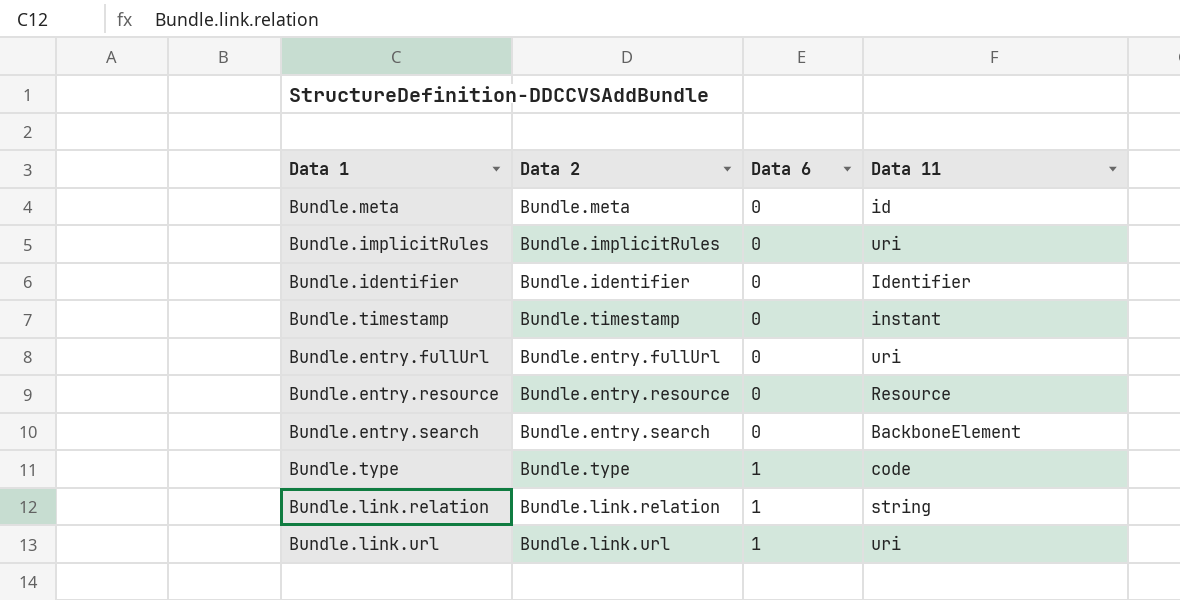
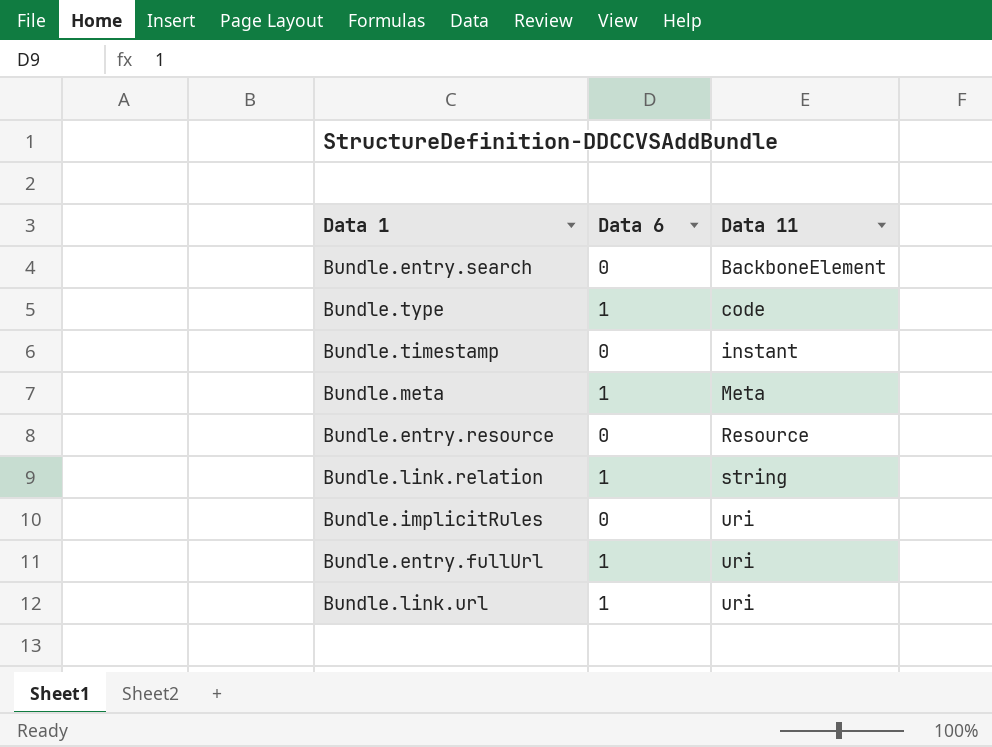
row order: Data 6 ascending -> Data 11 ascending
column Data 2 | position: 2 -> none
row Bundle.identifier: Bundle.identifier | 0 | Identifier -> none
Bundle.meta | Data 6: 0 -> 1
Bundle.meta | Data 11: id -> Meta
Bundle.entry.fullUrl | Data 6: 0 -> 1

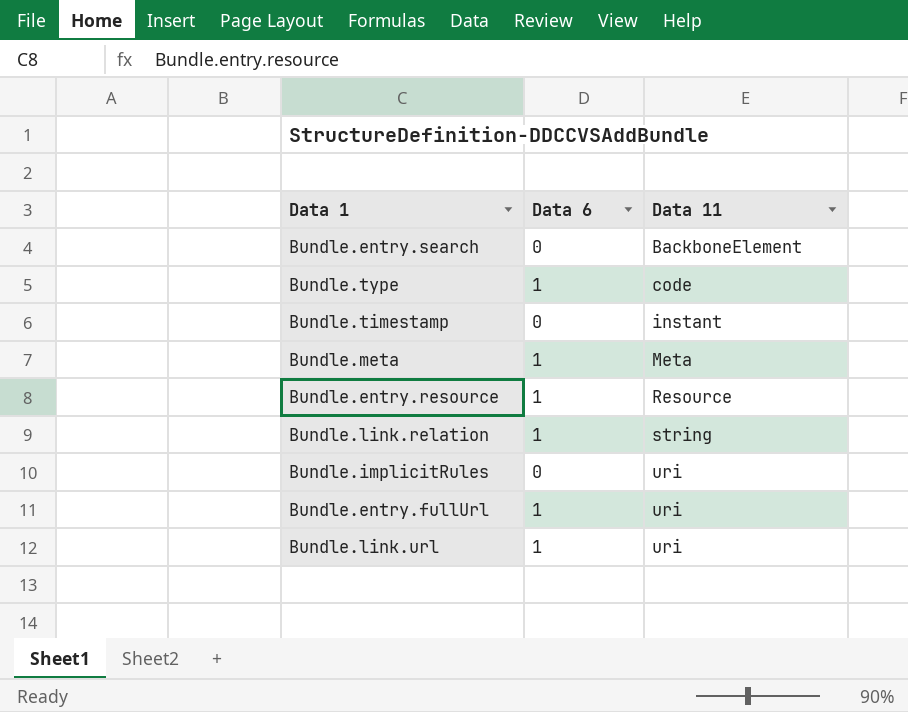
Bundle.entry.resource | Data 6: 0 -> 1

